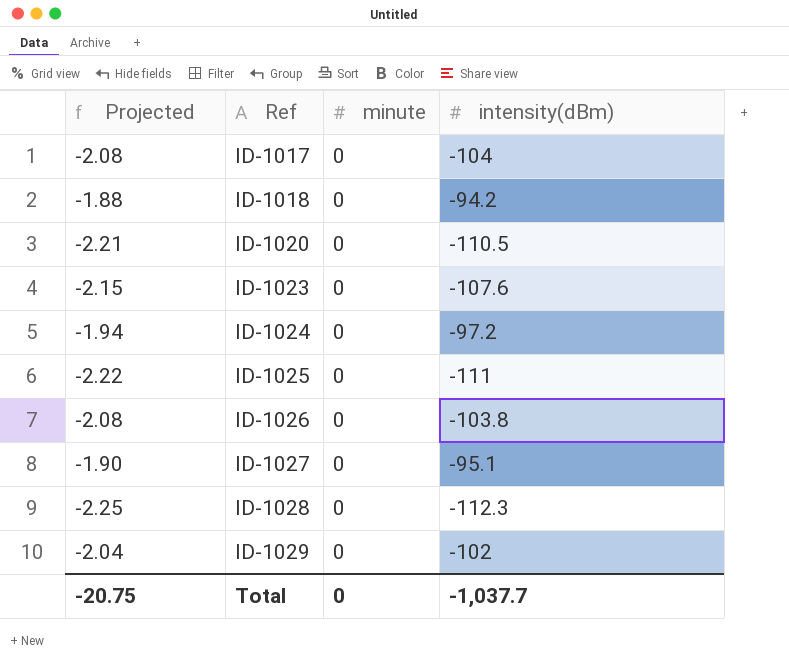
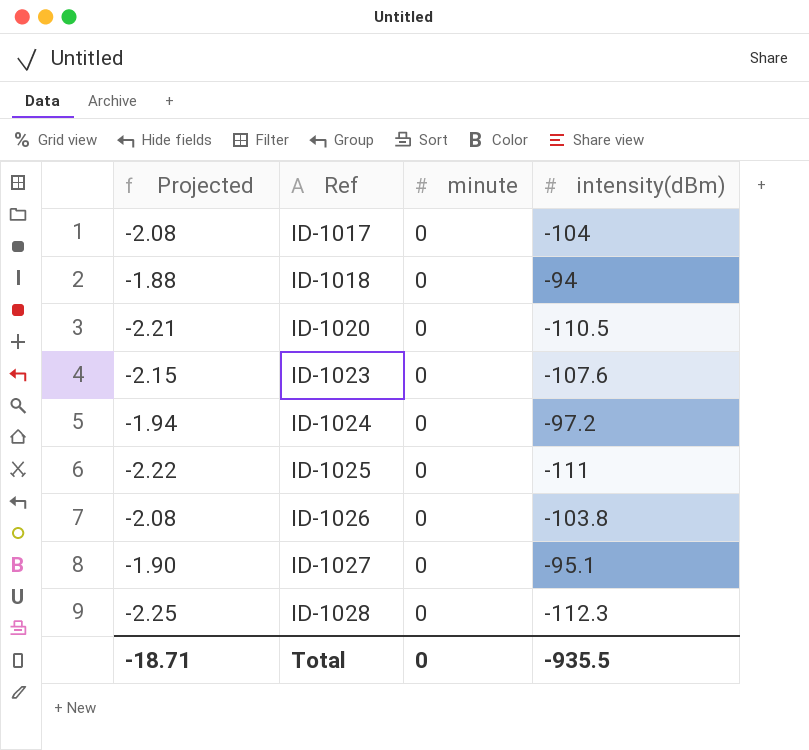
row ID-1029: -2.04 | 0 | -102 -> none
ID-1018 | intensity(dBm): -94.2 -> -94
Total | Projected: -20.75 -> -18.71
Total | intensity(dBm): -1,037.7 -> -935.5

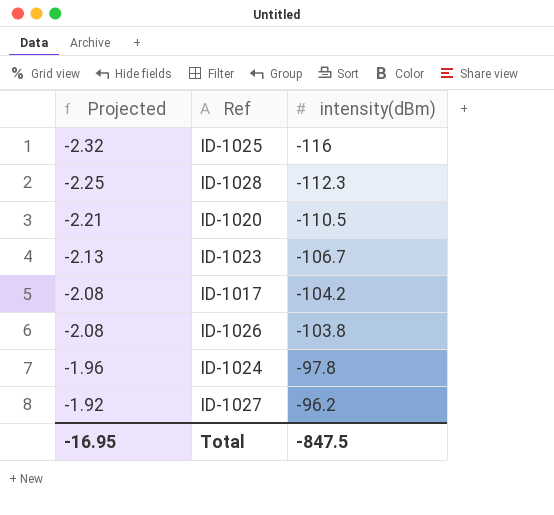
row order: Ref ascending -> Projected ascending
column minute | position: 3 -> none
row ID-1018: -1.88 | 0 | -94 -> none
ID-1025 | Projected: -2.22 -> -2.32
ID-1025 | intensity(dBm): -111 -> -116
ID-1023 | Projected: -2.15 -> -2.13
ID-1023 | intensity(dBm): -107.6 -> -106.7
ID-1017 | intensity(dBm): -104 -> -104.2
ID-1024 | Projected: -1.94 -> -1.96
ID-1024 | intensity(dBm): -97.2 -> -97.8
ID-1027 | Projected: -1.90 -> -1.92
ID-1027 | intensity(dBm): -95.1 -> -96.2
Total | Projected: -18.71 -> -16.95
Total | intensity(dBm): -935.5 -> -847.5

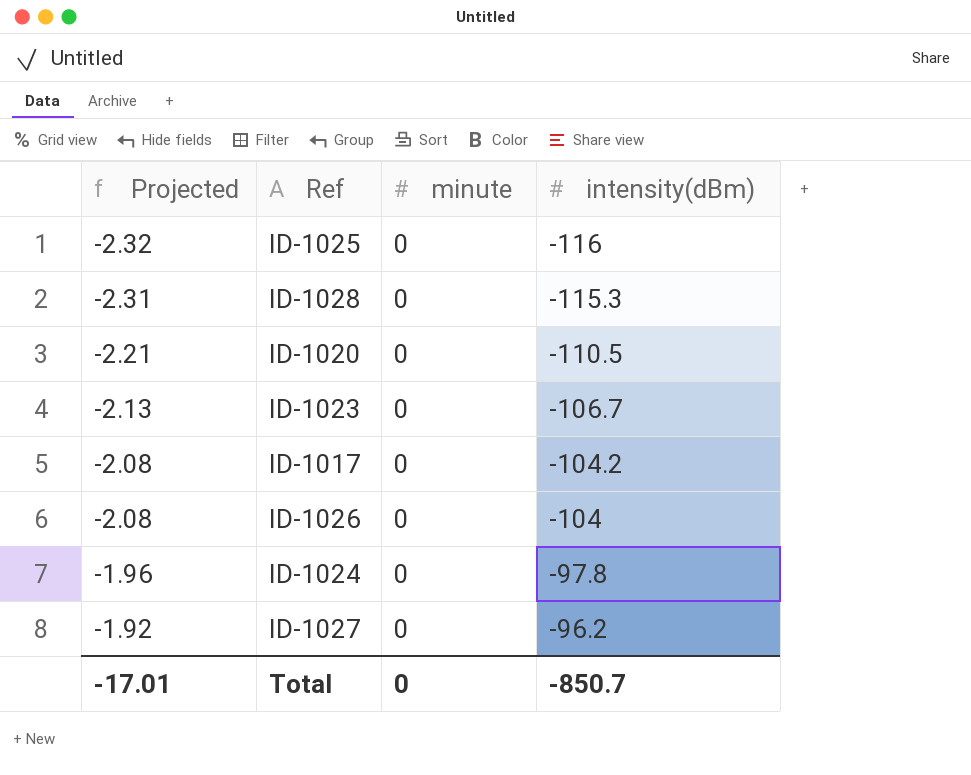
column minute | position: none -> 3
ID-1028 | Projected: -2.25 -> -2.31
ID-1028 | intensity(dBm): -112.3 -> -115.3
ID-1026 | intensity(dBm): -103.8 -> -104
Total | Projected: -16.95 -> -17.01
Total | intensity(dBm): -847.5 -> -850.7

